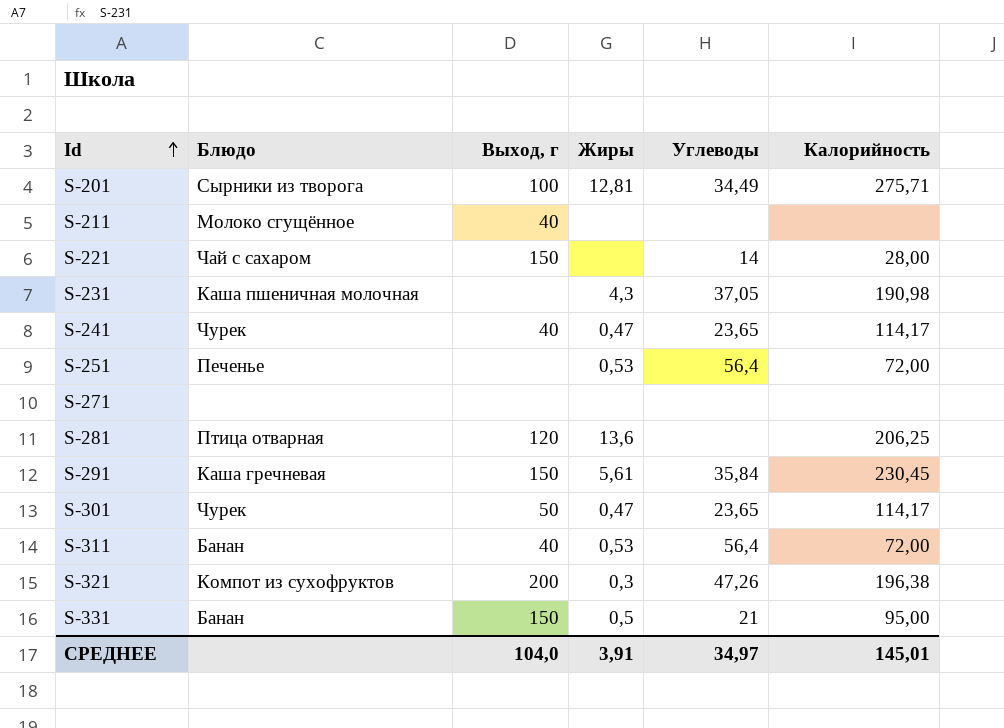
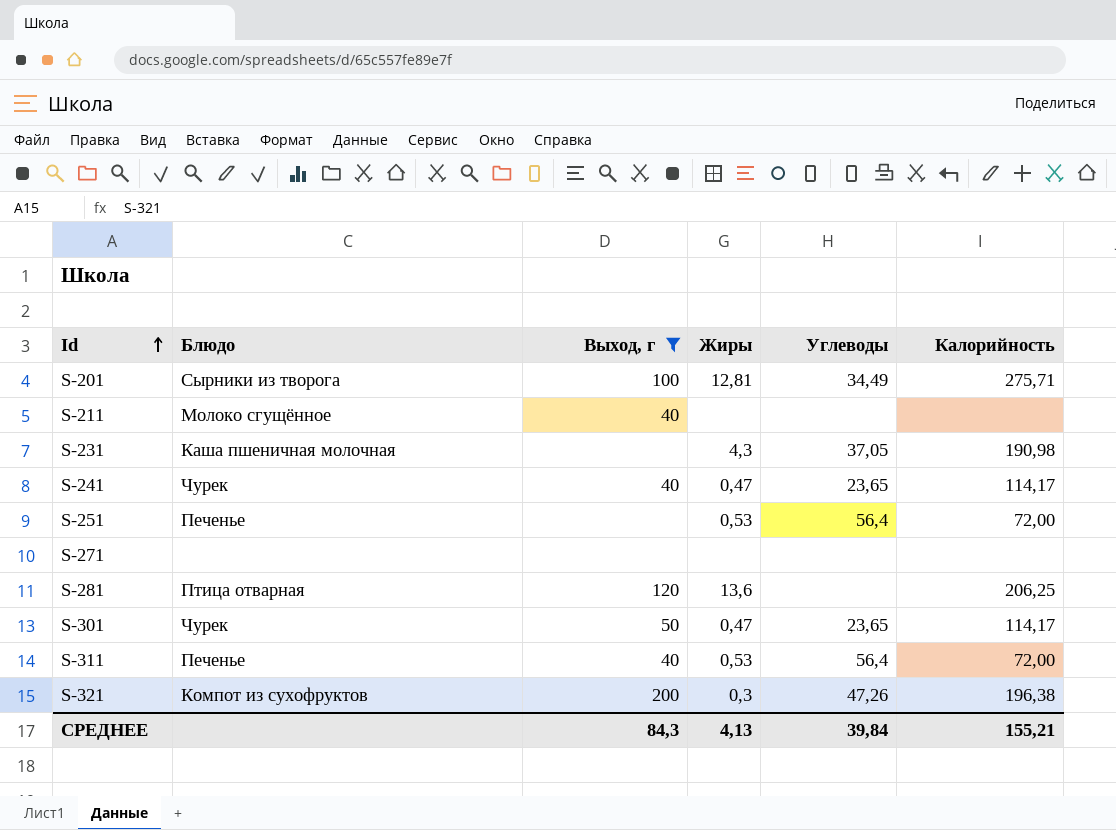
filter: none -> Выход, г != 150
S-311 | Блюдо: Банан -> Печенье
СРЕДНЕЕ | Выход, г: 104,0 -> 84,3
СРЕДНЕЕ | Жиры: 3,91 -> 4,13
СРЕДНЕЕ | Углеводы: 34,97 -> 39,84
СРЕДНЕЕ | Калорийность: 145,01 -> 155,21

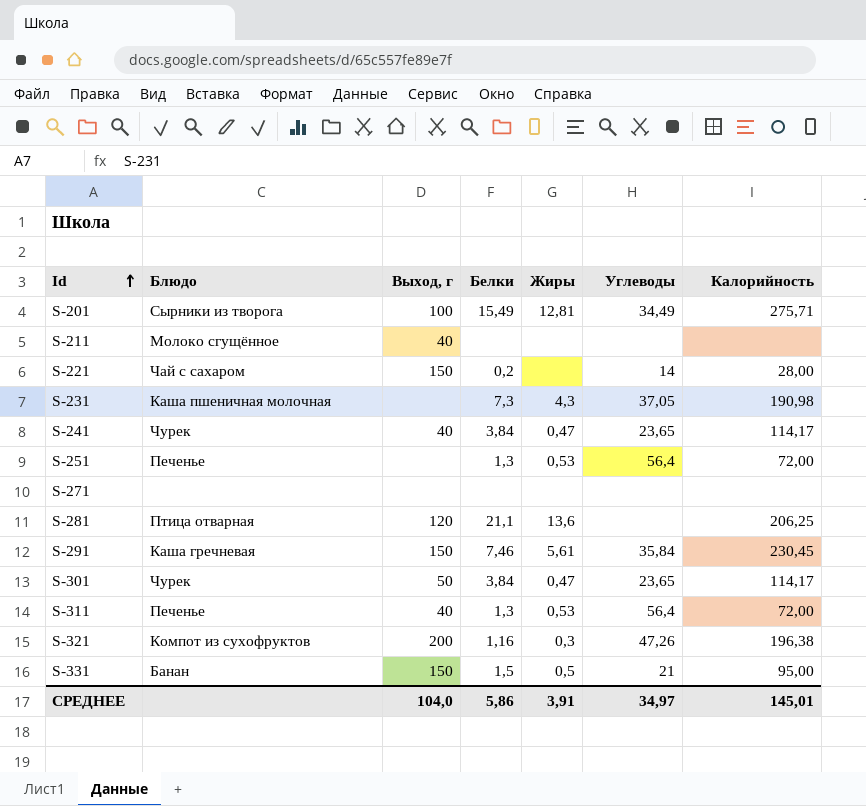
filter: Выход, г != 150 -> none
column Белки | position: none -> 4
СРЕДНЕЕ | Выход, г: 84,3 -> 104,0
СРЕДНЕЕ | Жиры: 4,13 -> 3,91
СРЕДНЕЕ | Углеводы: 39,84 -> 34,97
СРЕДНЕЕ | Калорийность: 155,21 -> 145,01

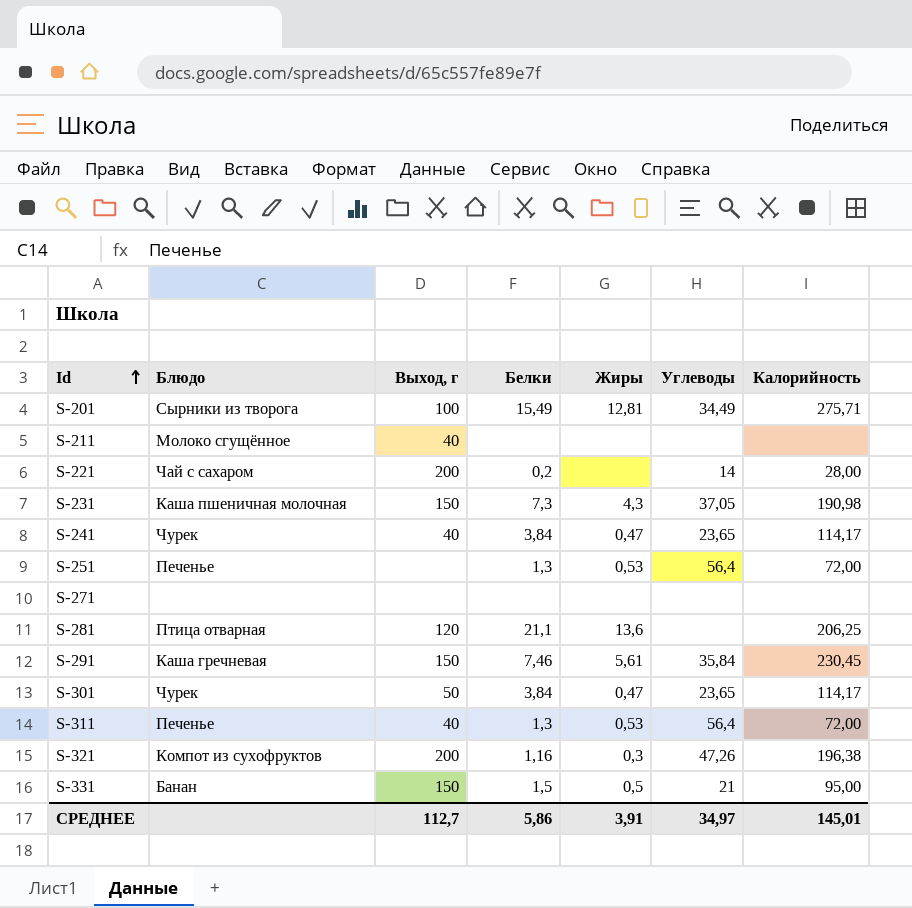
S-221 | Выход, г: 150 -> 200
S-231 | Выход, г: none -> 150
СРЕДНЕЕ | Выход, г: 104,0 -> 112,7

